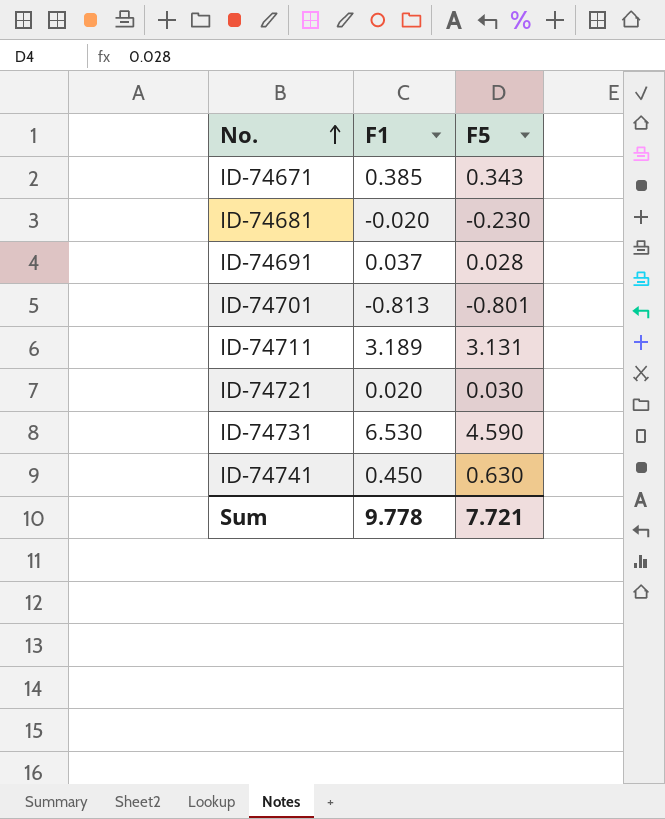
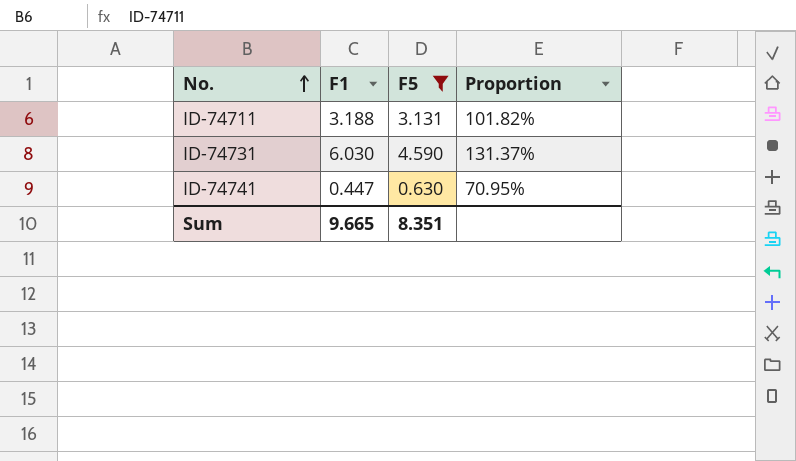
filter: none -> F5 >= 0.630
column Proportion | formula: none -> [F1] / [F5]
ID-74711 | F1: 3.189 -> 3.188
ID-74731 | F1: 6.530 -> 6.030
ID-74741 | F1: 0.450 -> 0.447
Sum | F1: 9.778 -> 9.665
Sum | F5: 7.721 -> 8.351

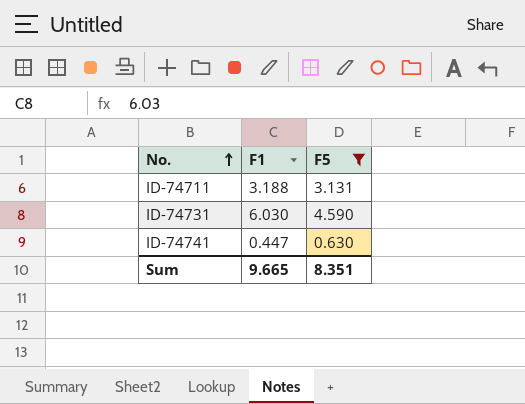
column Proportion | formula: [F1] / [F5] -> none

